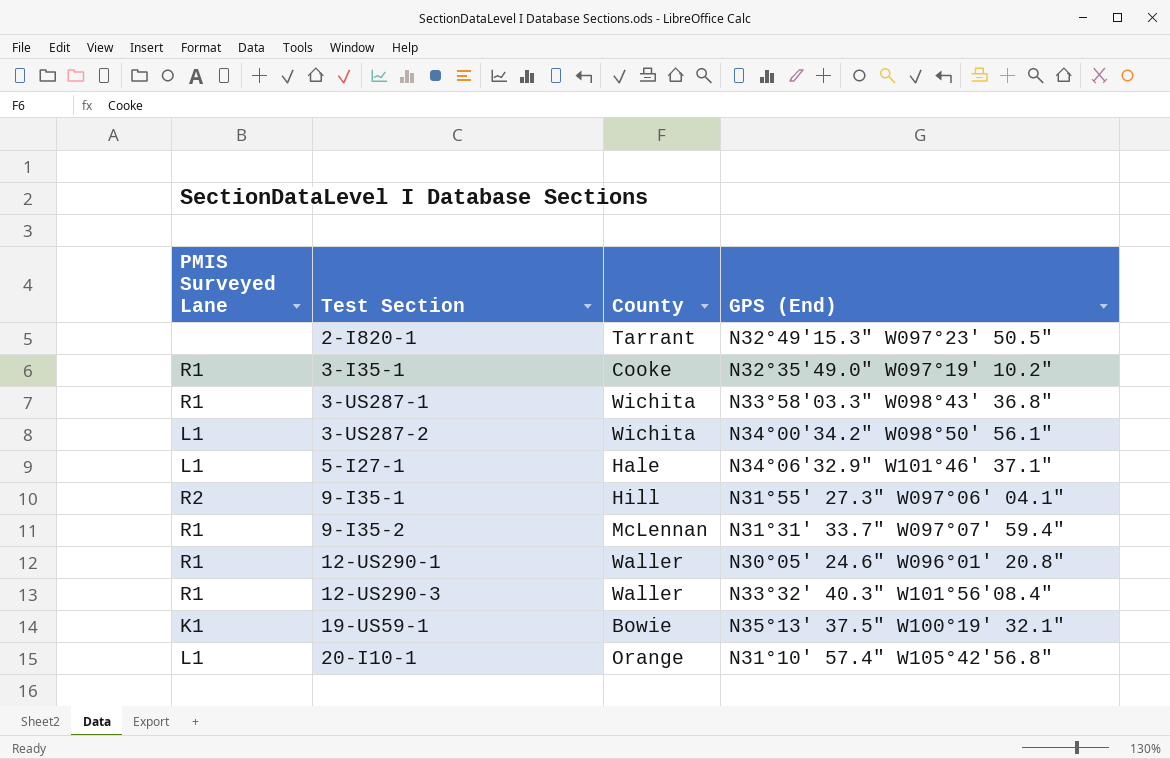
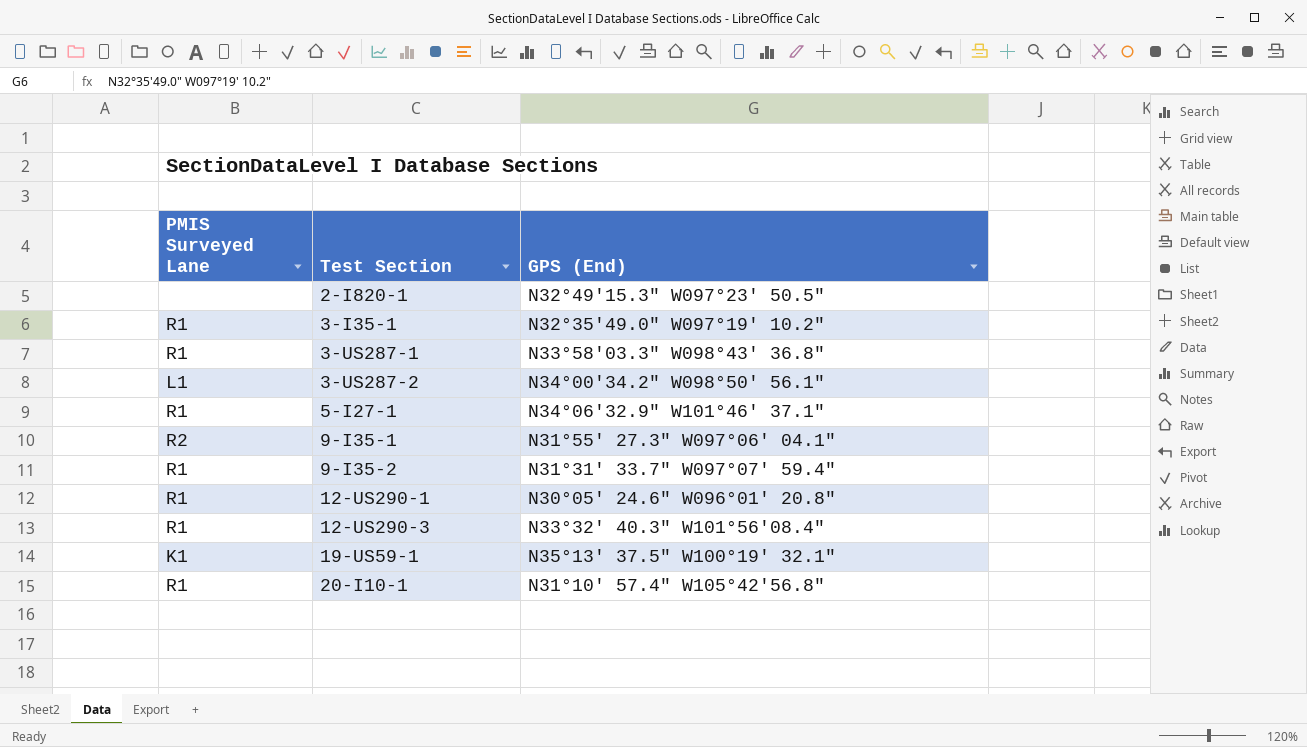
column County | position: 3 -> none
5-I27-1 | PMIS Surveyed Lane: L1 -> R1
20-I10-1 | PMIS Surveyed Lane: L1 -> R1

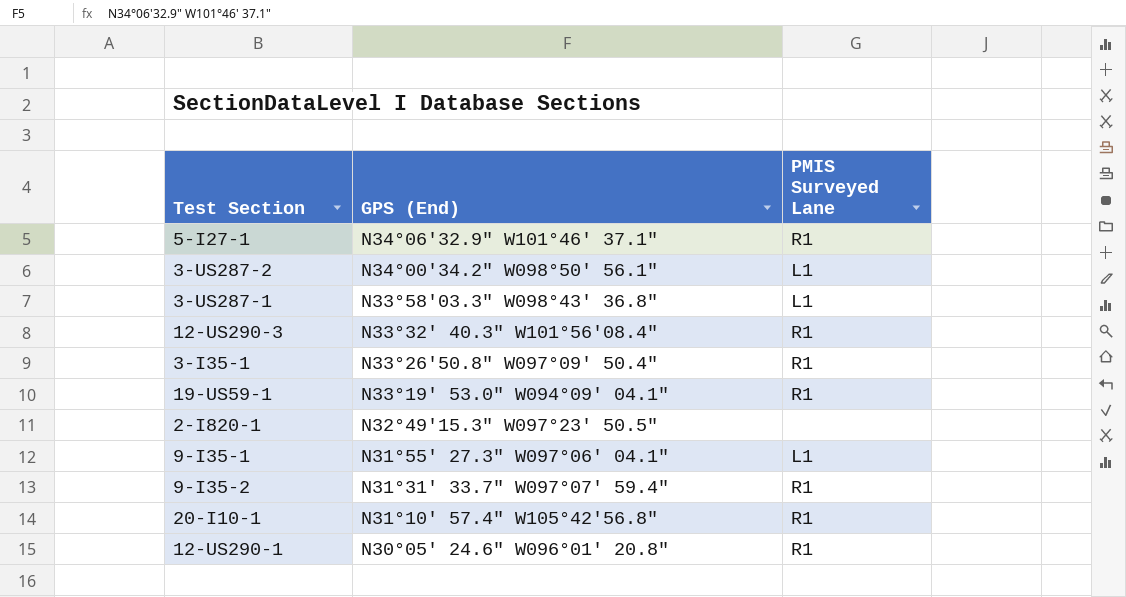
row order: Test Section ascending -> GPS (End) descending
column PMIS Surveyed Lane | position: 1 -> 3
3-US287-1 | PMIS Surveyed Lane: R1 -> L1
3-I35-1 | GPS (End): N32°35'49.0" W097°19' 10.2" -> N33°26'50.8" W097°09' 50.4"
19-US59-1 | GPS (End): N35°13' 37.5" W100°19' 32.1" -> N33°19' 53.0" W094°09' 04.1"
19-US59-1 | PMIS Surveyed Lane: K1 -> R1
9-I35-1 | PMIS Surveyed Lane: R2 -> L1

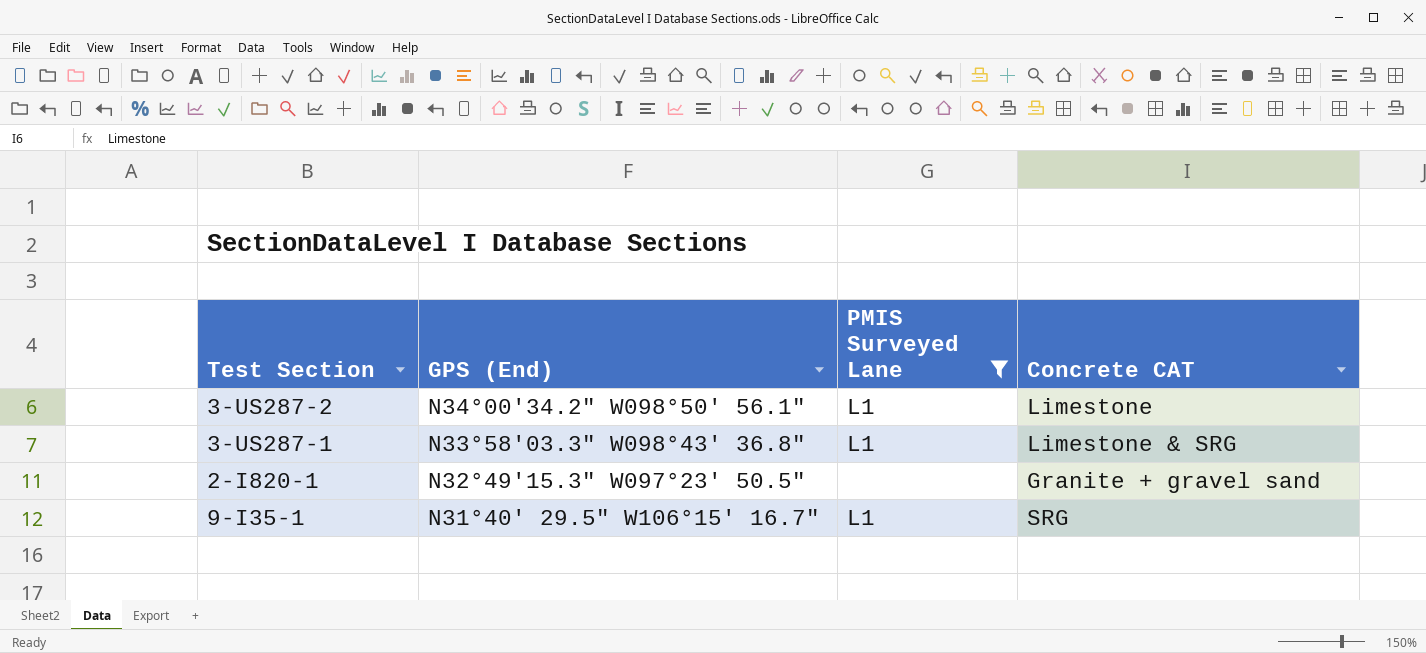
filter: none -> PMIS Surveyed Lane != R1
column Concrete CAT | position: none -> 4
9-I35-1 | GPS (End): N31°55' 27.3" W097°06' 04.1" -> N31°40' 29.5" W106°15' 16.7"

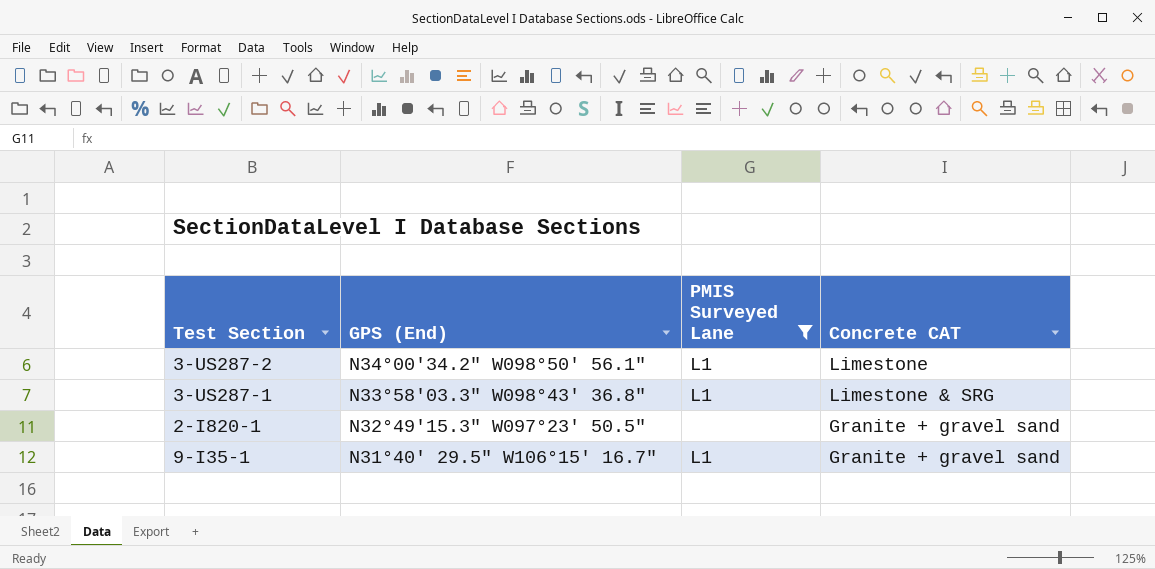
9-I35-1 | Concrete CAT: SRG -> Granite + gravel sand

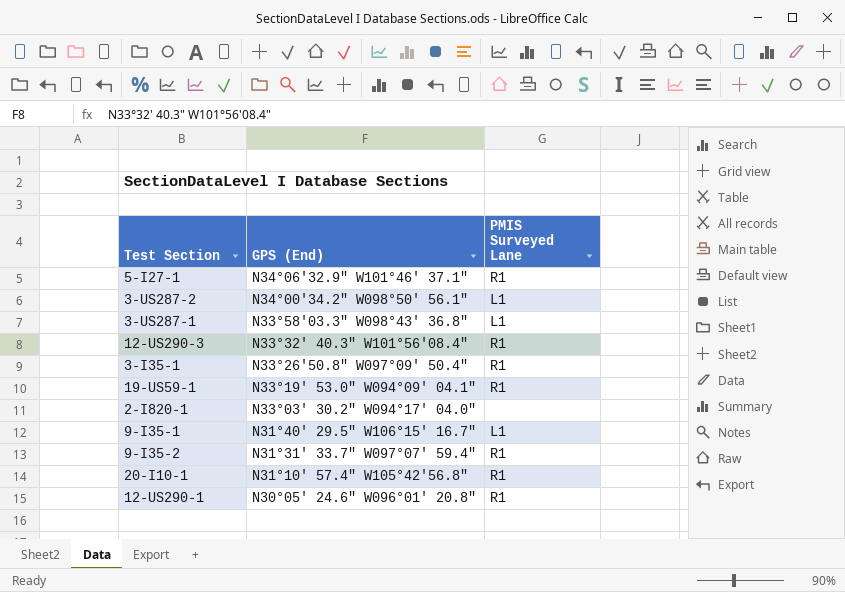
filter: PMIS Surveyed Lane != R1 -> none
column Concrete CAT | position: 4 -> none
2-I820-1 | GPS (End): N32°49'15.3" W097°23' 50.5" -> N33°03' 30.2" W094°17' 04.0"

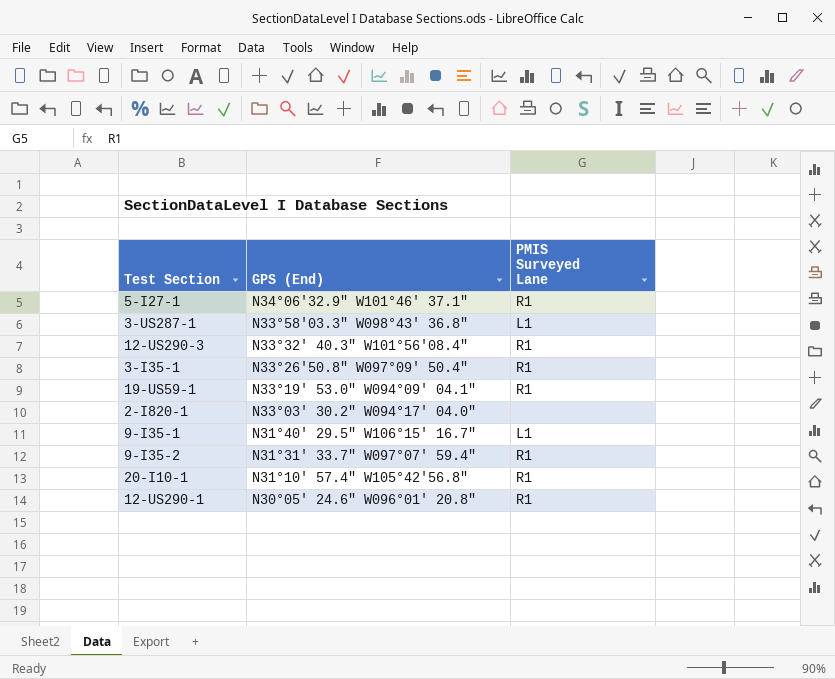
row 3-US287-2: N34°00'34.2" W098°50' 56.1" | L1 -> none

